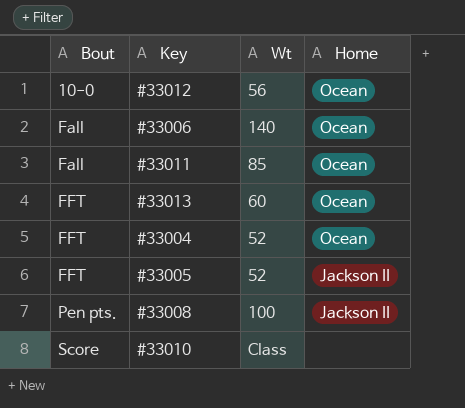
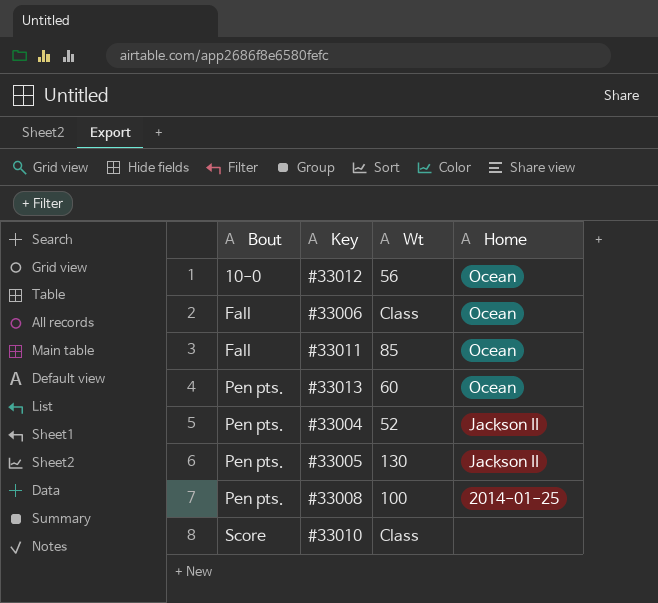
#33006 | Wt: 140 -> Class
#33013 | Bout: FFT -> Pen pts.
#33004 | Bout: FFT -> Pen pts.
#33004 | Home: Ocean -> Jackson II
#33005 | Bout: FFT -> Pen pts.
#33005 | Wt: 52 -> 130
#33008 | Home: Jackson II -> 2014-01-25

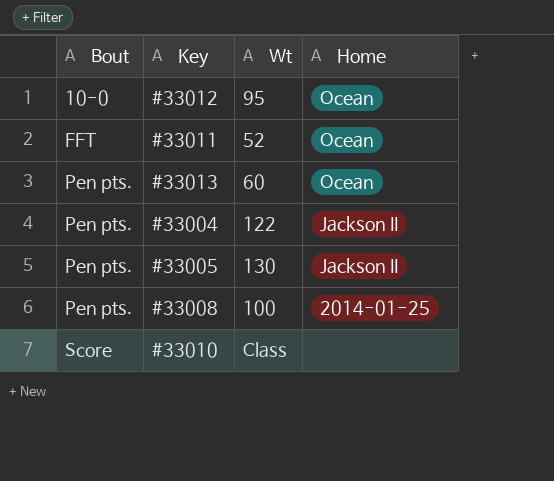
row #33006: Fall | Class | Ocean -> none
#33012 | Wt: 56 -> 95
#33011 | Bout: Fall -> FFT
#33011 | Wt: 85 -> 52
#33004 | Wt: 52 -> 122

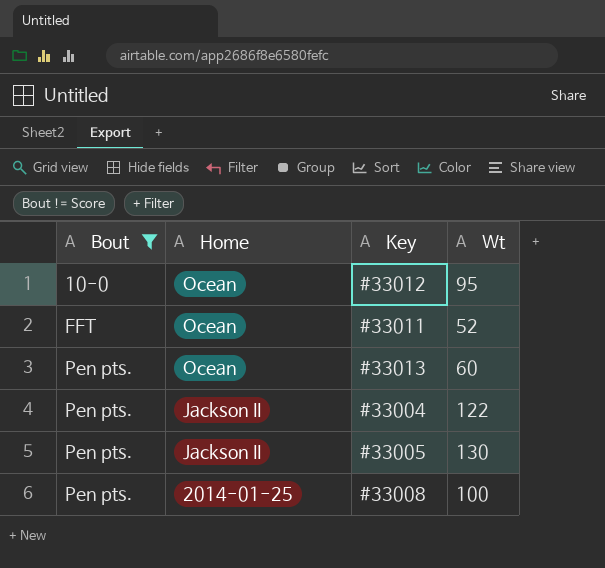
filter: none -> Bout != Score
column Home | position: 4 -> 2

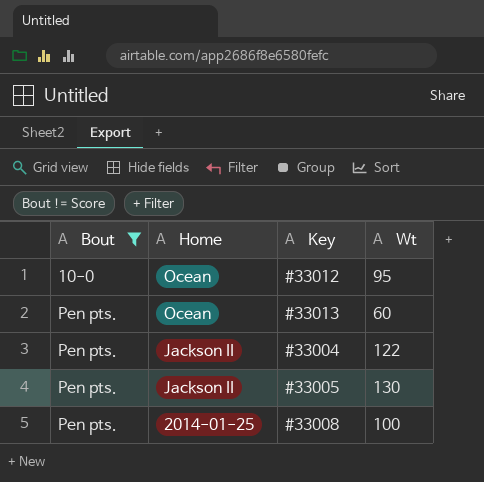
row #33011: FFT | Ocean | 52 -> none

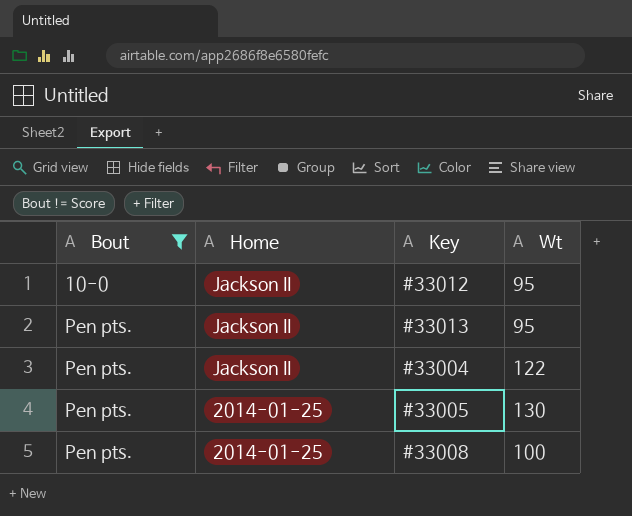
#33012 | Home: Ocean -> Jackson II
#33013 | Home: Ocean -> Jackson II
#33013 | Wt: 60 -> 95
#33005 | Home: Jackson II -> 2014-01-25

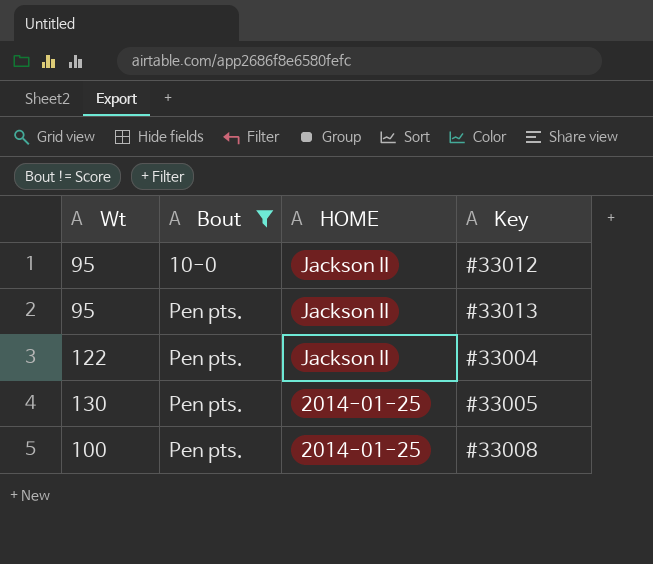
column Wt | position: 4 -> 1
column name: Home -> HOME

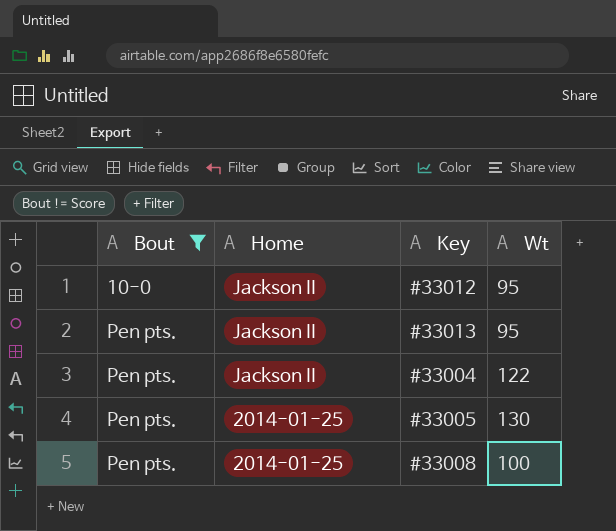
column name: HOME -> Home
column Wt | position: 1 -> 4

